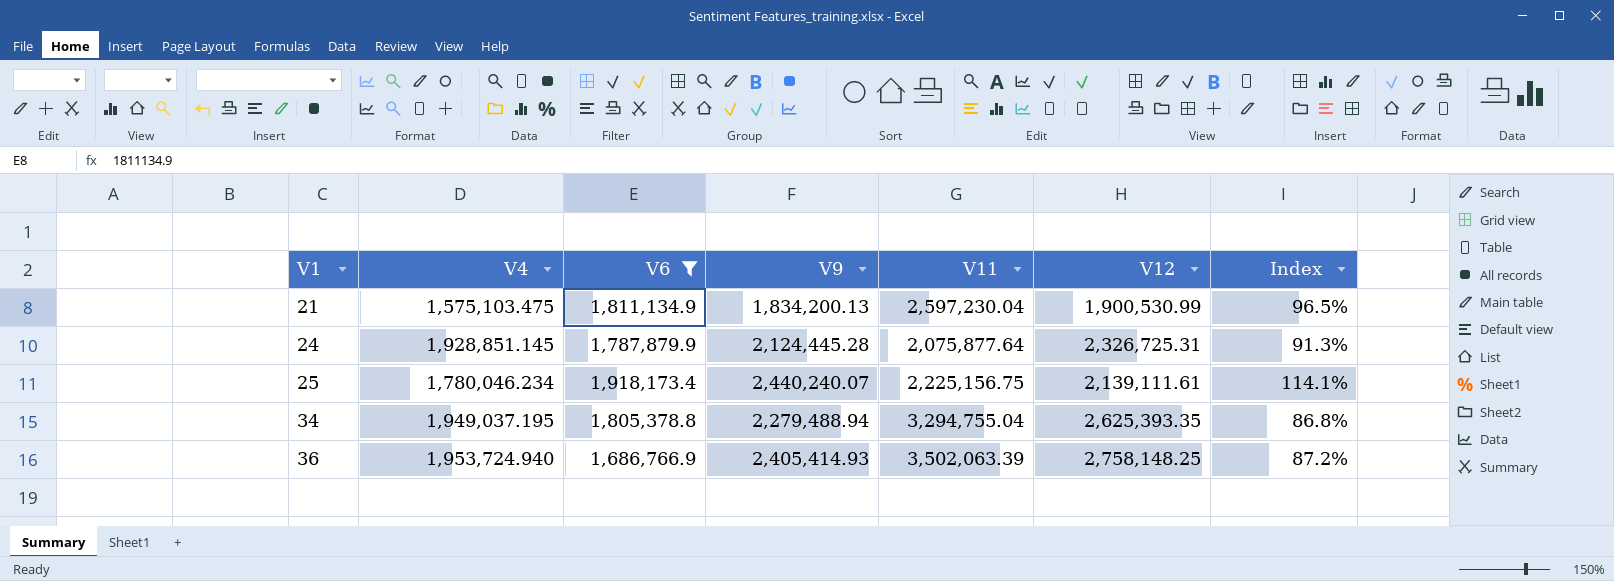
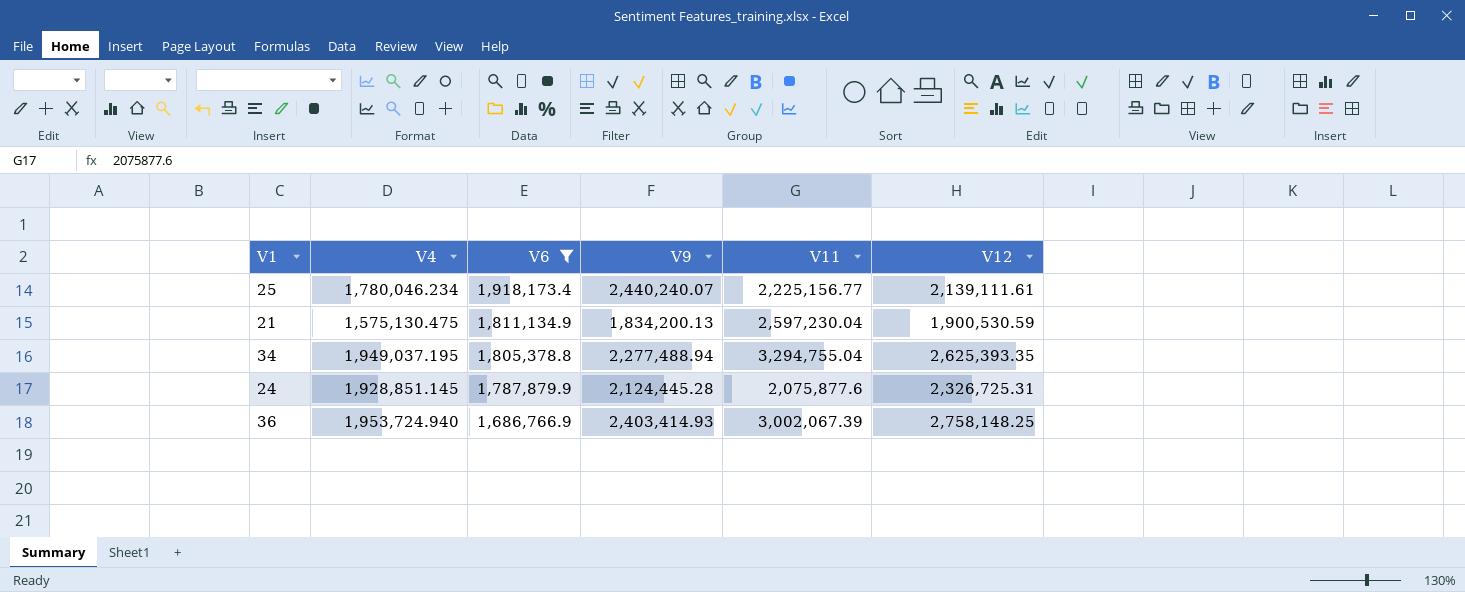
row order: V1 ascending -> V6 descending
column Index | formula: [V9] / [V12] -> none
25 | V11: 2,225,156.75 -> 2,225,156.77
21 | V4: 1,575,103.475 -> 1,575,130.475
21 | V12: 1,900,530.99 -> 1,900,530.59
34 | V9: 2,279,488.94 -> 2,277,488.94
24 | V11: 2,075,877.64 -> 2,075,877.6
36 | V9: 2,405,414.93 -> 2,403,414.93
36 | V11: 3,502,063.39 -> 3,002,067.39

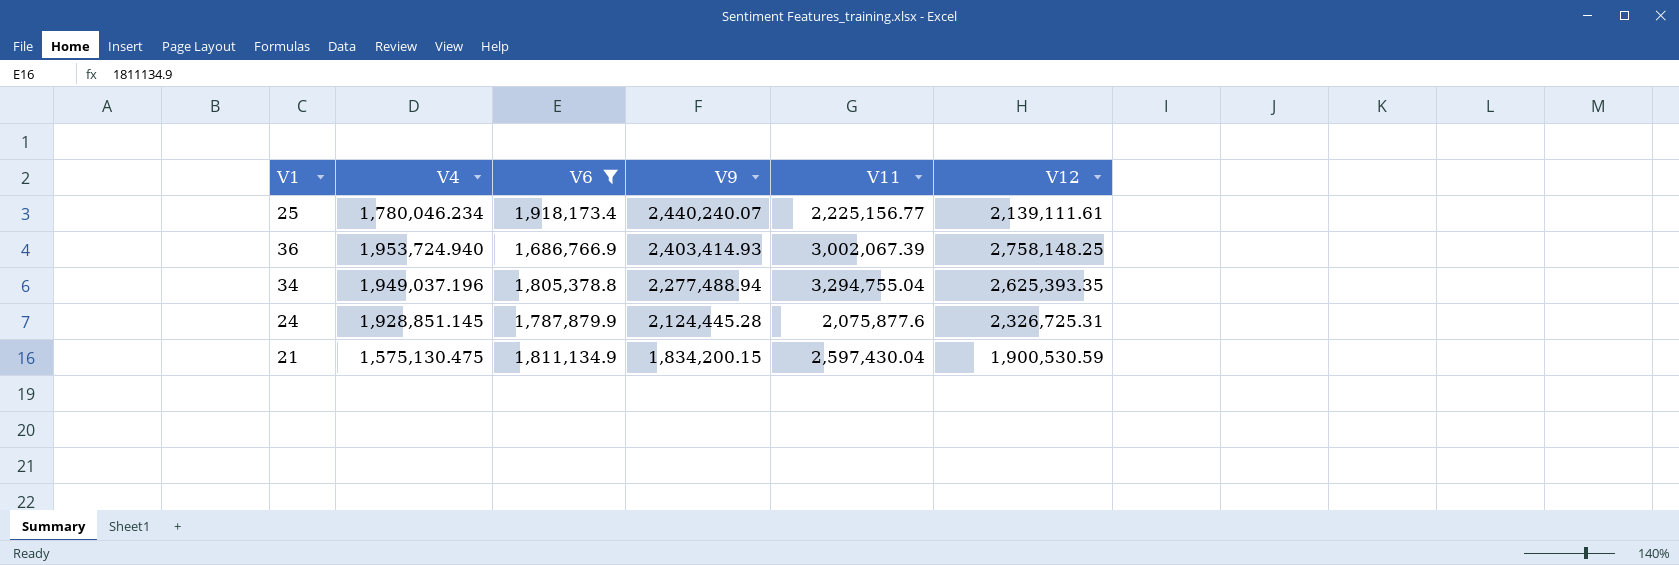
row order: V6 descending -> V9 descending
34 | V4: 1,949,037.195 -> 1,949,037.196
21 | V9: 1,834,200.13 -> 1,834,200.15
21 | V11: 2,597,230.04 -> 2,597,430.04

